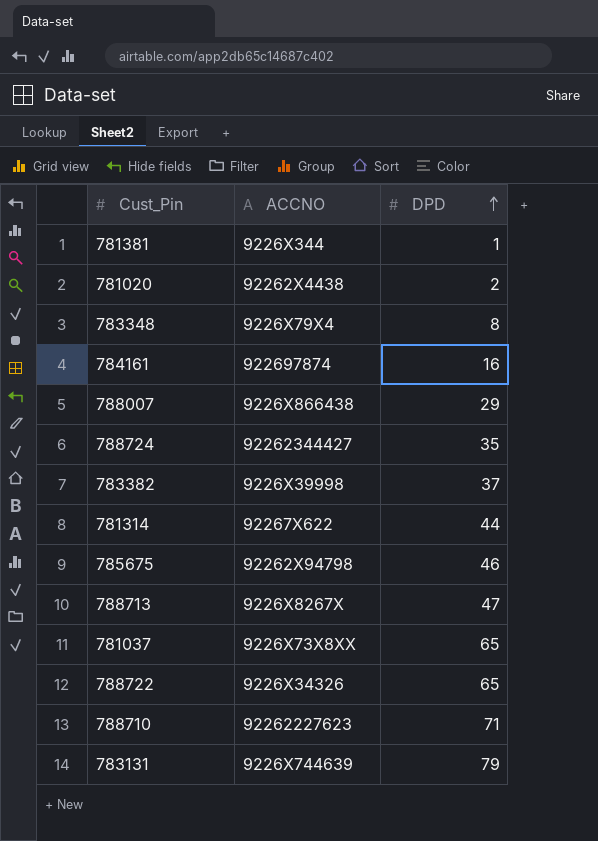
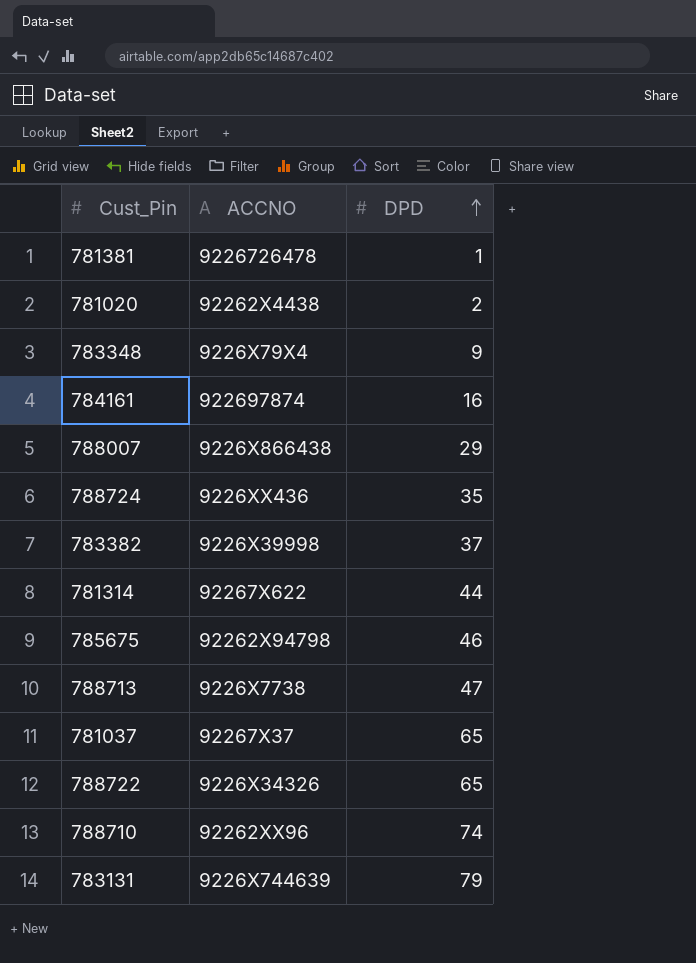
781381 | ACCNO: 9226X344 -> 9226726478
783348 | DPD: 8 -> 9
788724 | ACCNO: 92262344427 -> 9226XX436
788713 | ACCNO: 9226X8267X -> 9226X7738
781037 | ACCNO: 9226X73X8XX -> 92267X37
788710 | ACCNO: 92262227623 -> 92262XX96
788710 | DPD: 71 -> 74

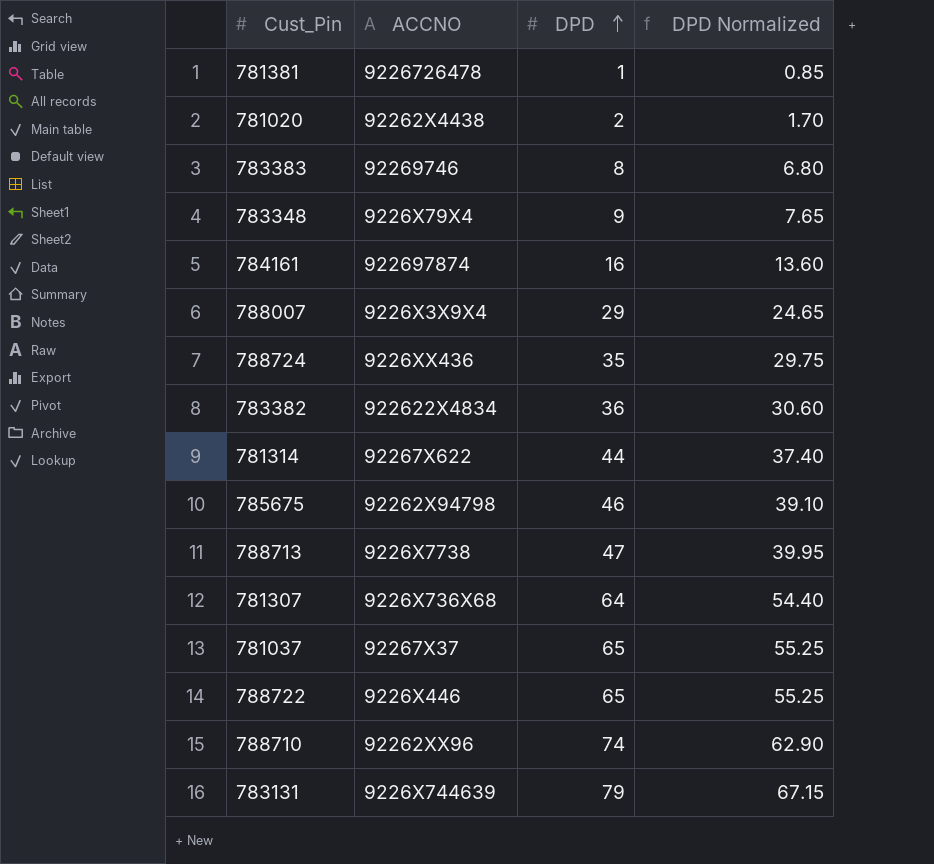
column DPD Normalized | formula: none -> [DPD] * 0.85
row 783383: none -> 92269746 | 8 | 6.80
788007 | ACCNO: 9226X866438 -> 9226X3X9X4
783382 | ACCNO: 9226X39998 -> 922622X4834
783382 | DPD: 37 -> 36
row 781307: none -> 9226X736X68 | 64 | 54.40
788722 | ACCNO: 9226X34326 -> 9226X446

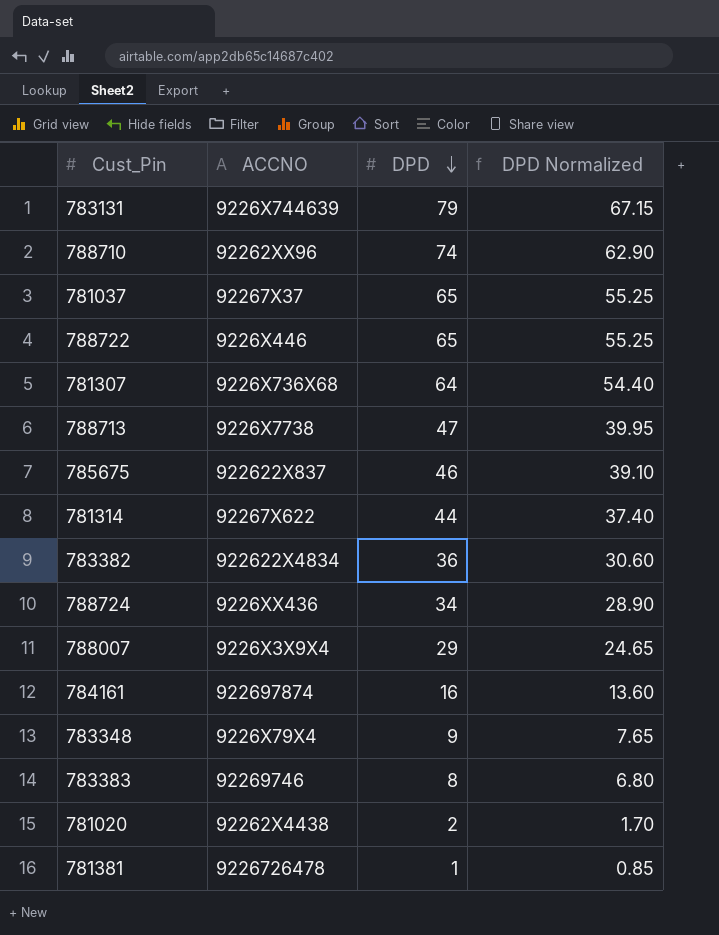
row order: DPD ascending -> DPD descending
785675 | ACCNO: 92262X94798 -> 922622X837
788724 | DPD: 35 -> 34
788724 | DPD Normalized: 29.75 -> 28.90

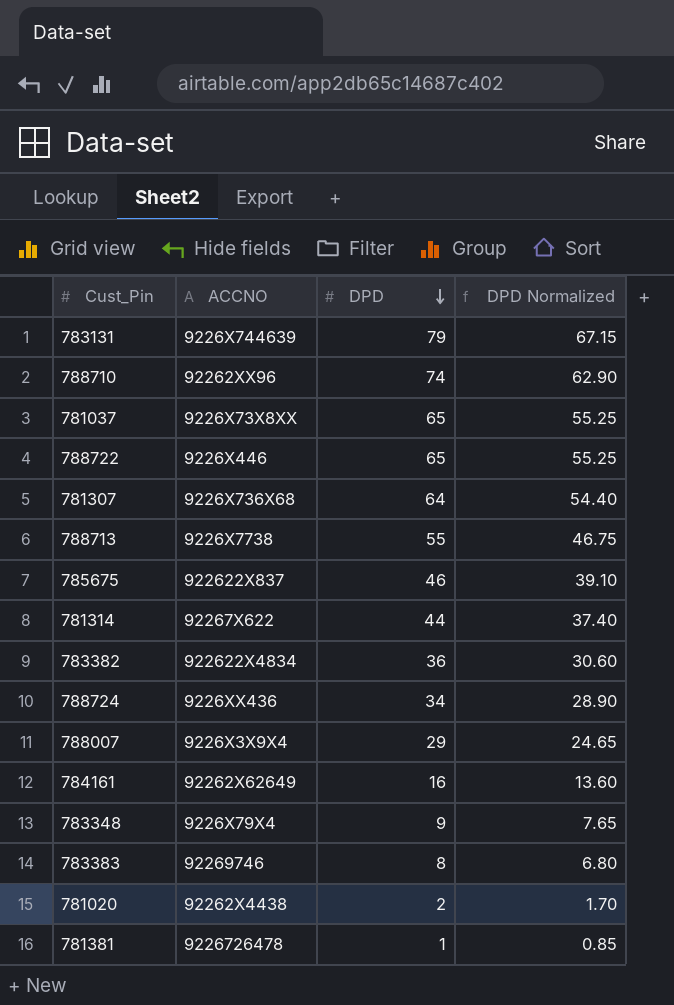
781037 | ACCNO: 92267X37 -> 9226X73X8XX
788713 | DPD: 47 -> 55
788713 | DPD Normalized: 39.95 -> 46.75
784161 | ACCNO: 922697874 -> 92262X62649

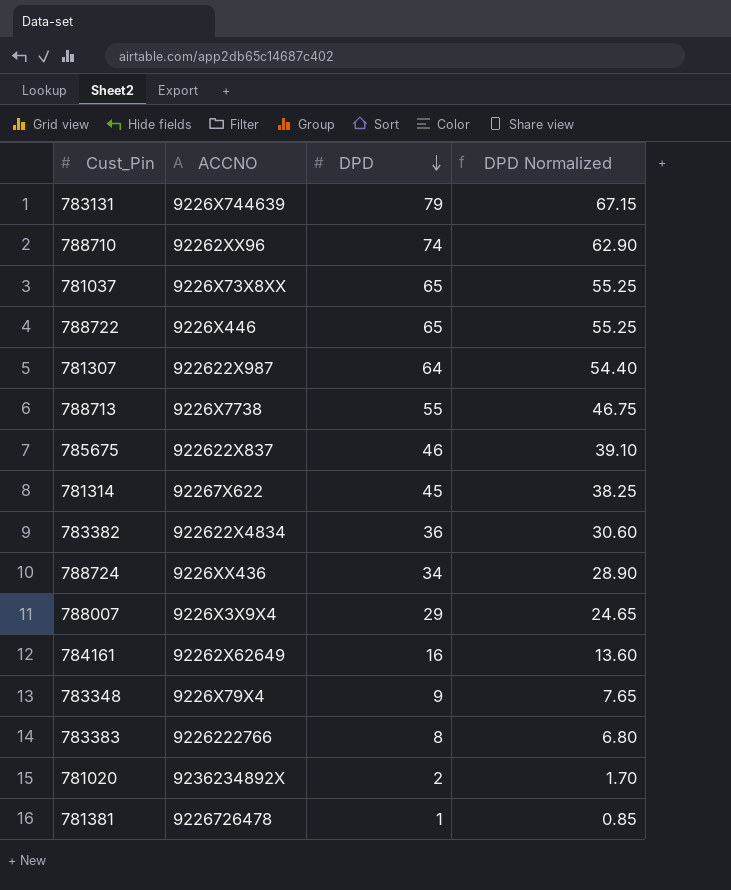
781307 | ACCNO: 9226X736X68 -> 922622X987
781314 | DPD: 44 -> 45
781314 | DPD Normalized: 37.40 -> 38.25
783383 | ACCNO: 92269746 -> 9226222766
781020 | ACCNO: 92262X4438 -> 9236234892X

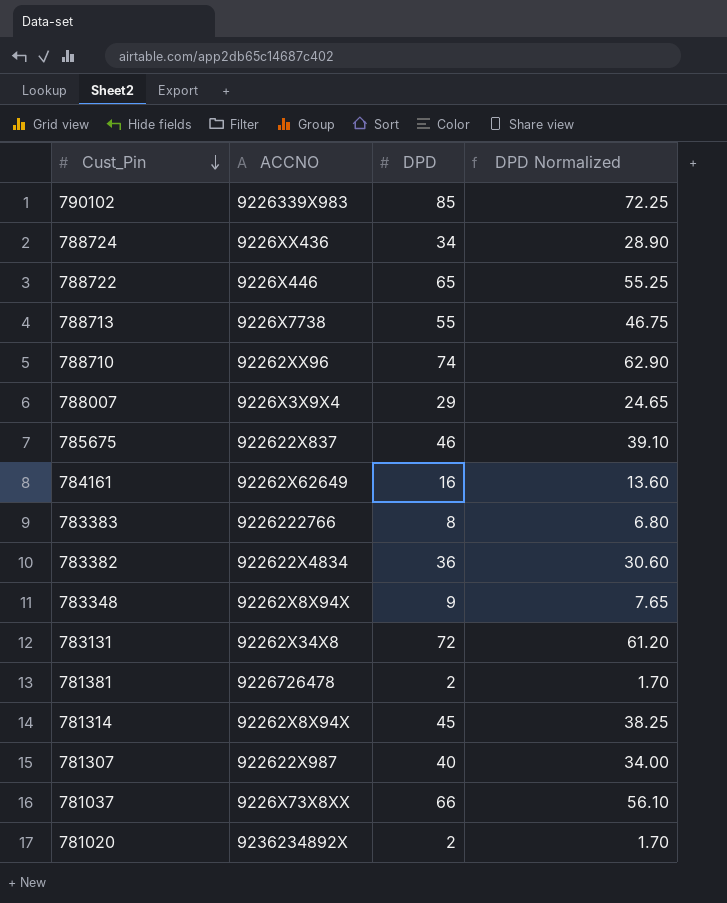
row order: DPD descending -> Cust_Pin descending
row 790102: none -> 9226339X983 | 85 | 72.25
783348 | ACCNO: 9226X79X4 -> 92262X8X94X
783131 | ACCNO: 9226X744639 -> 92262X34X8
783131 | DPD: 79 -> 72
783131 | DPD Normalized: 67.15 -> 61.20
781381 | DPD: 1 -> 2
781381 | DPD Normalized: 0.85 -> 1.70
781314 | ACCNO: 92267X622 -> 92262X8X94X
781307 | DPD: 64 -> 40
781307 | DPD Normalized: 54.40 -> 34.00
781037 | DPD: 65 -> 66
781037 | DPD Normalized: 55.25 -> 56.10

